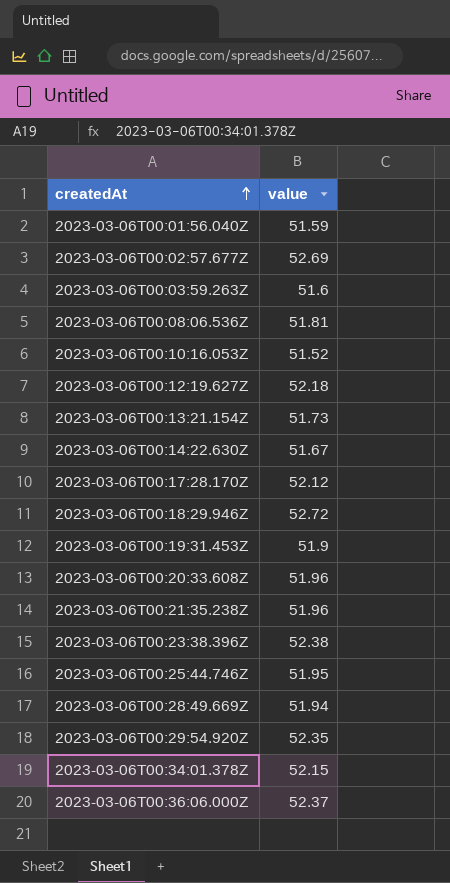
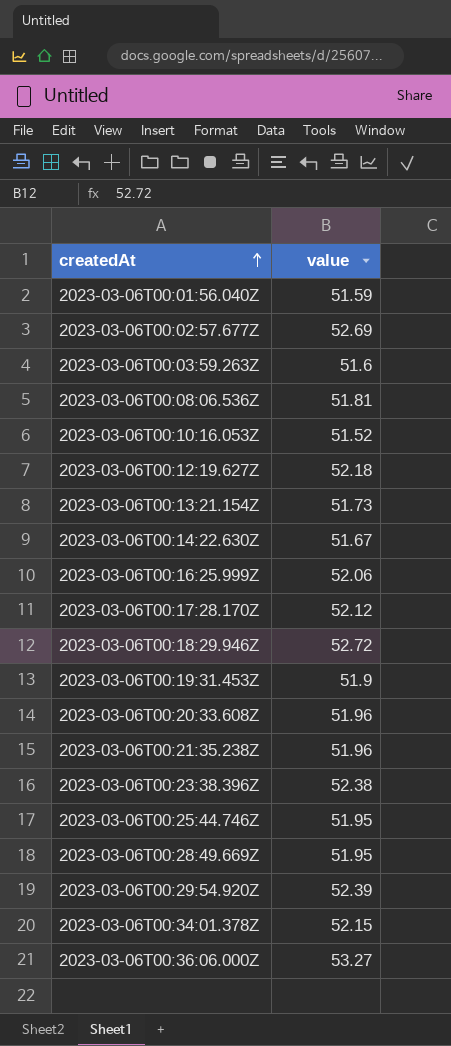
row 2023-03-06T00:16:25.999Z: none -> 52.06
2023-03-06T00:28:49.669Z | value: 51.94 -> 51.95
2023-03-06T00:29:54.920Z | value: 52.35 -> 52.39
2023-03-06T00:36:06.000Z | value: 52.37 -> 53.27

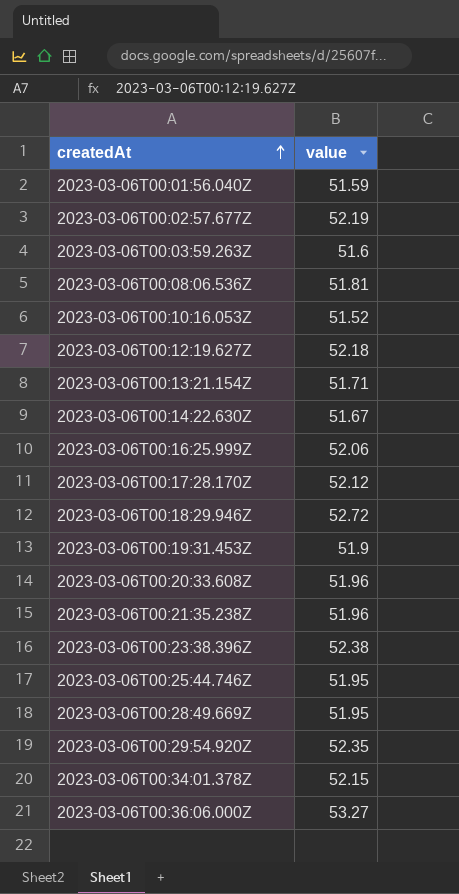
2023-03-06T00:02:57.677Z | value: 52.69 -> 52.19
2023-03-06T00:13:21.154Z | value: 51.73 -> 51.71
2023-03-06T00:29:54.920Z | value: 52.39 -> 52.35

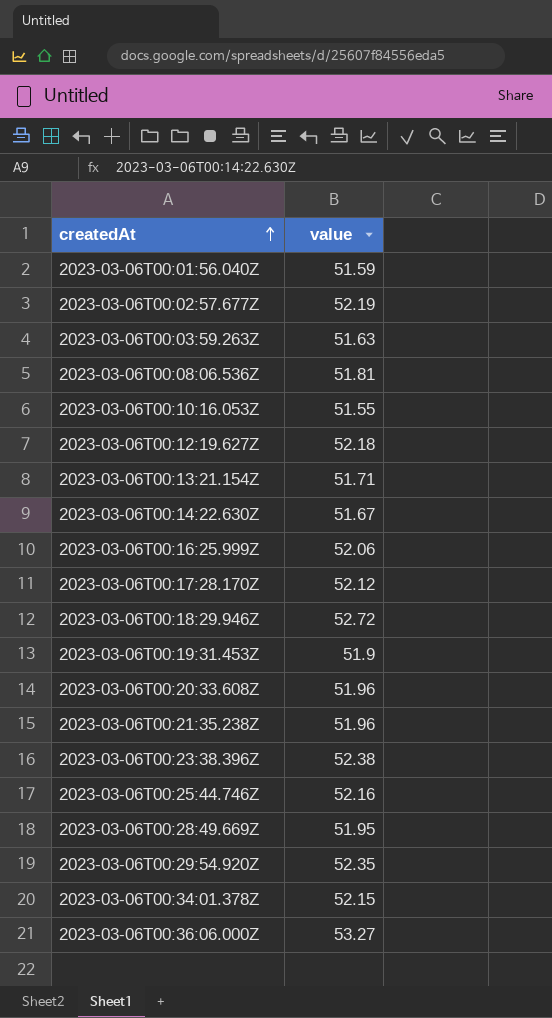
2023-03-06T00:03:59.263Z | value: 51.6 -> 51.63
2023-03-06T00:10:16.053Z | value: 51.52 -> 51.55
2023-03-06T00:25:44.746Z | value: 51.95 -> 52.16

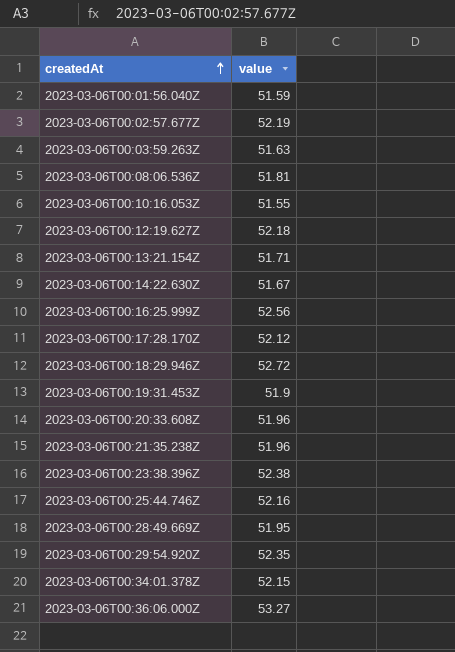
2023-03-06T00:16:25.999Z | value: 52.06 -> 52.56

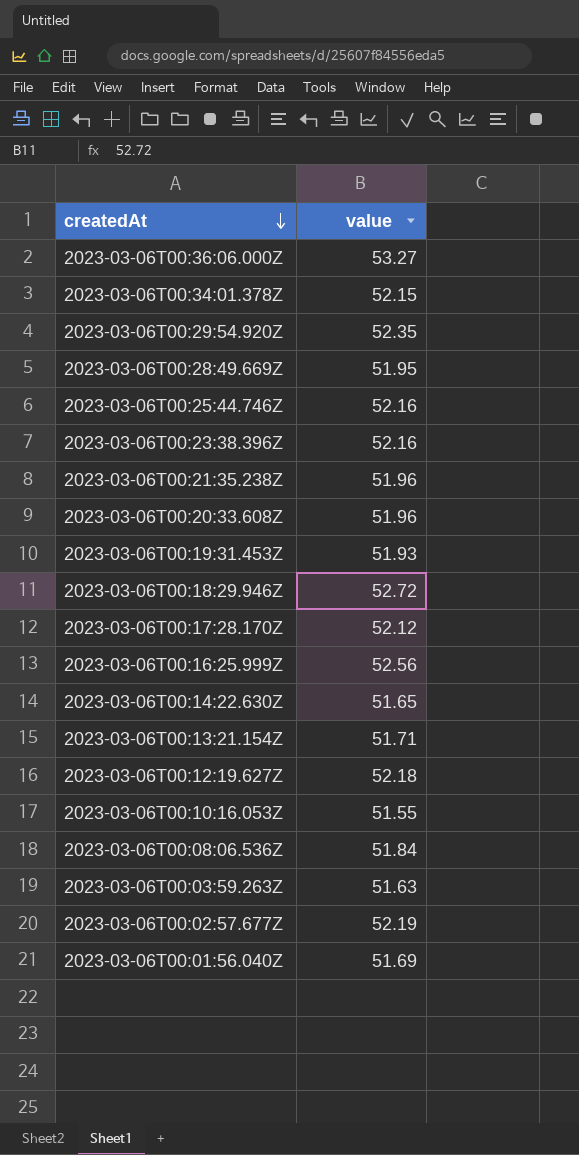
row order: createdAt ascending -> createdAt descending
2023-03-06T00:23:38.396Z | value: 52.38 -> 52.16
2023-03-06T00:19:31.453Z | value: 51.9 -> 51.93
2023-03-06T00:14:22.630Z | value: 51.67 -> 51.65
2023-03-06T00:08:06.536Z | value: 51.81 -> 51.84
2023-03-06T00:01:56.040Z | value: 51.59 -> 51.69

